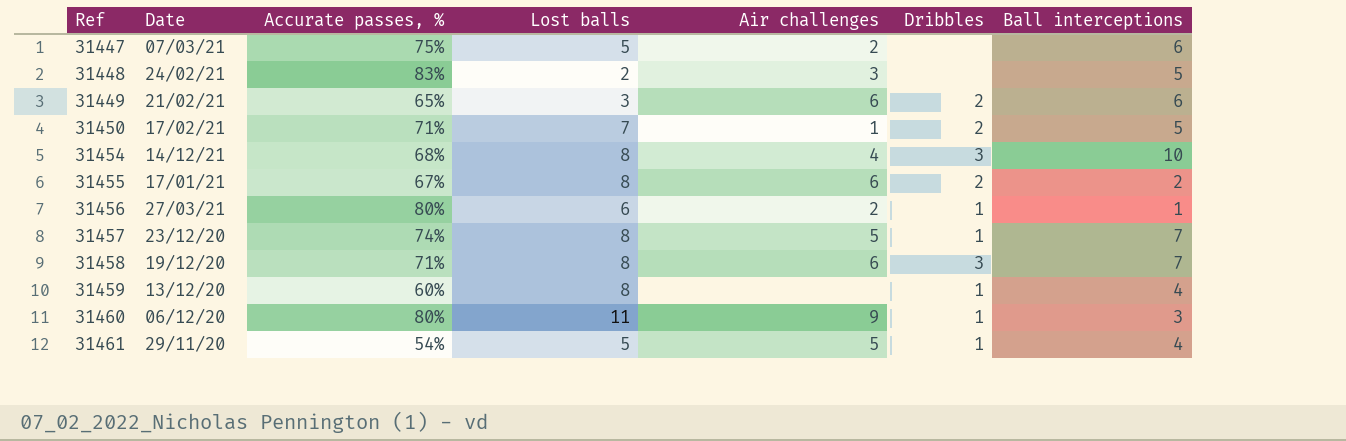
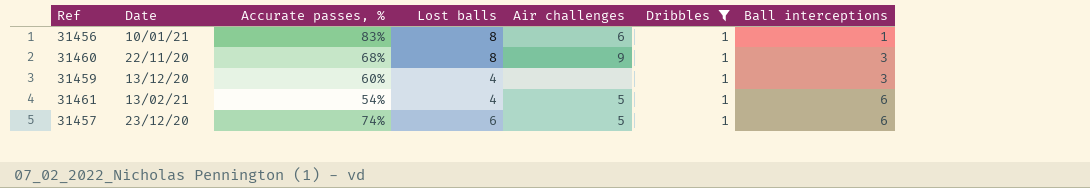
filter: none -> Dribbles = 1
row order: Ref ascending -> Ball interceptions ascending
31456 | Date: 27/03/21 -> 10/01/21
31456 | Accurate passes, %: 80% -> 83%
31456 | Lost balls: 6 -> 8
31456 | Air challenges: 2 -> 6
31460 | Date: 06/12/20 -> 22/11/20
31460 | Accurate passes, %: 80% -> 68%
31460 | Lost balls: 11 -> 8
31459 | Lost balls: 8 -> 4
31459 | Ball interceptions: 4 -> 3
31461 | Date: 29/11/20 -> 13/02/21
31461 | Lost balls: 5 -> 4
31461 | Ball interceptions: 4 -> 6
31457 | Lost balls: 8 -> 6
31457 | Ball interceptions: 7 -> 6

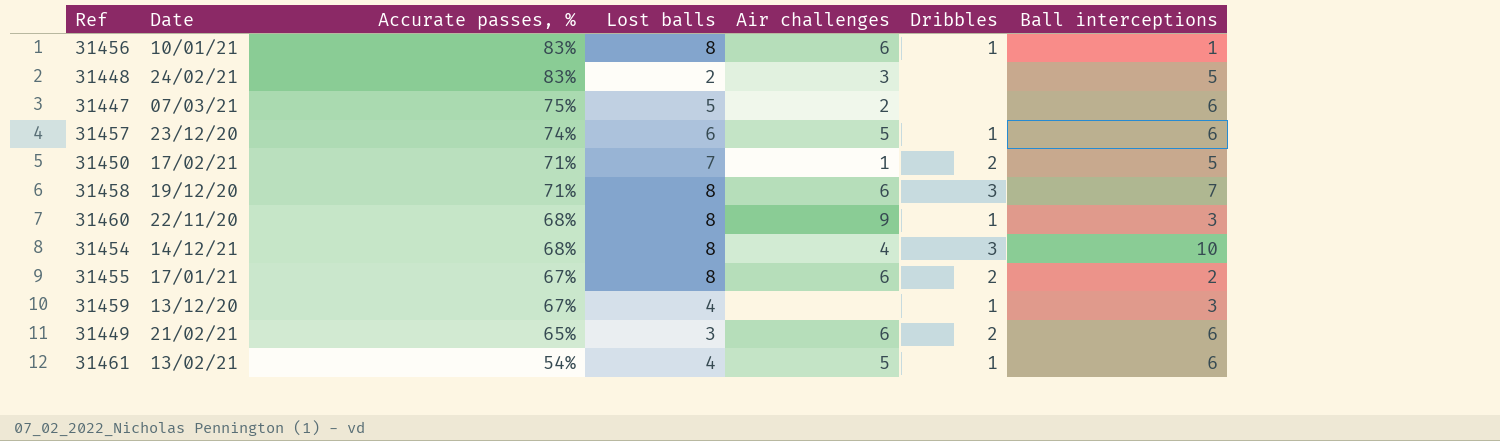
filter: Dribbles = 1 -> none
row order: Ball interceptions ascending -> Accurate passes, % descending
31459 | Accurate passes, %: 60% -> 67%

